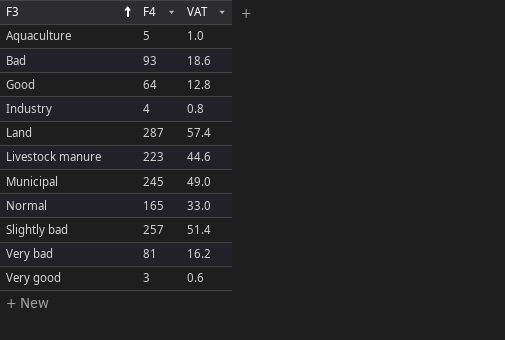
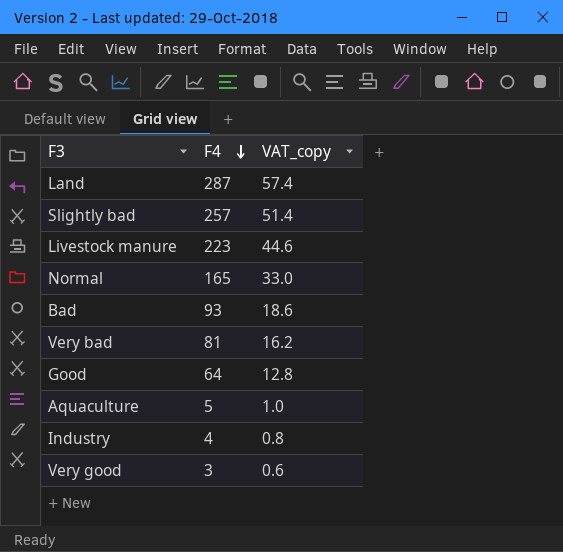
row order: F3 ascending -> F4 descending
column name: VAT -> VAT_copy
row Municipal: 245 | 49.0 -> none

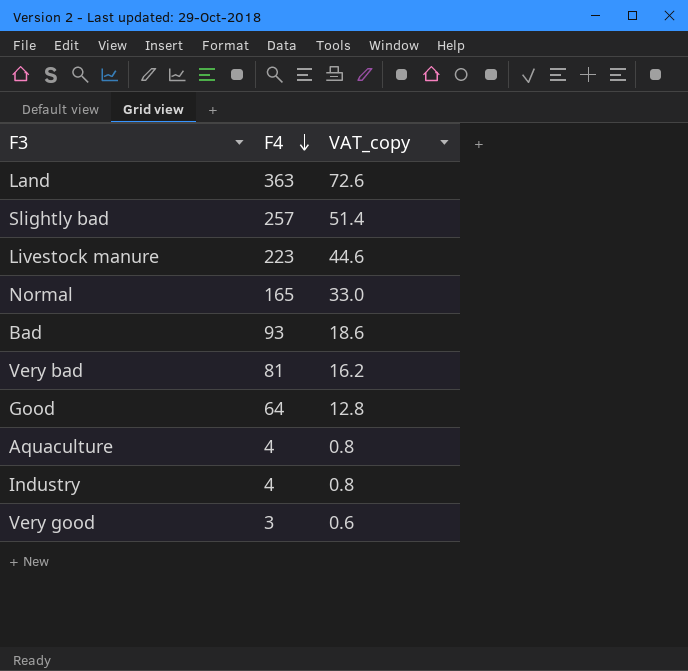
Land | F4: 287 -> 363
Land | VAT_copy: 57.4 -> 72.6
Aquaculture | F4: 5 -> 4
Aquaculture | VAT_copy: 1.0 -> 0.8

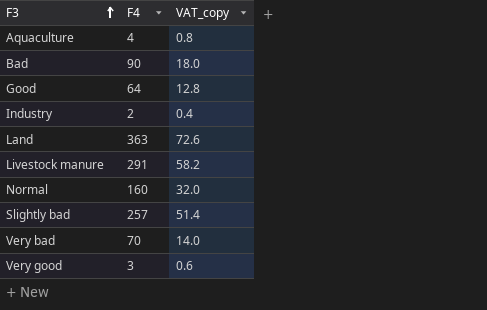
row order: F4 descending -> F3 ascending
Bad | F4: 93 -> 90
Bad | VAT_copy: 18.6 -> 18.0
Industry | F4: 4 -> 2
Industry | VAT_copy: 0.8 -> 0.4
Livestock manure | F4: 223 -> 291
Livestock manure | VAT_copy: 44.6 -> 58.2
Normal | F4: 165 -> 160
Normal | VAT_copy: 33.0 -> 32.0
Very bad | F4: 81 -> 70
Very bad | VAT_copy: 16.2 -> 14.0

